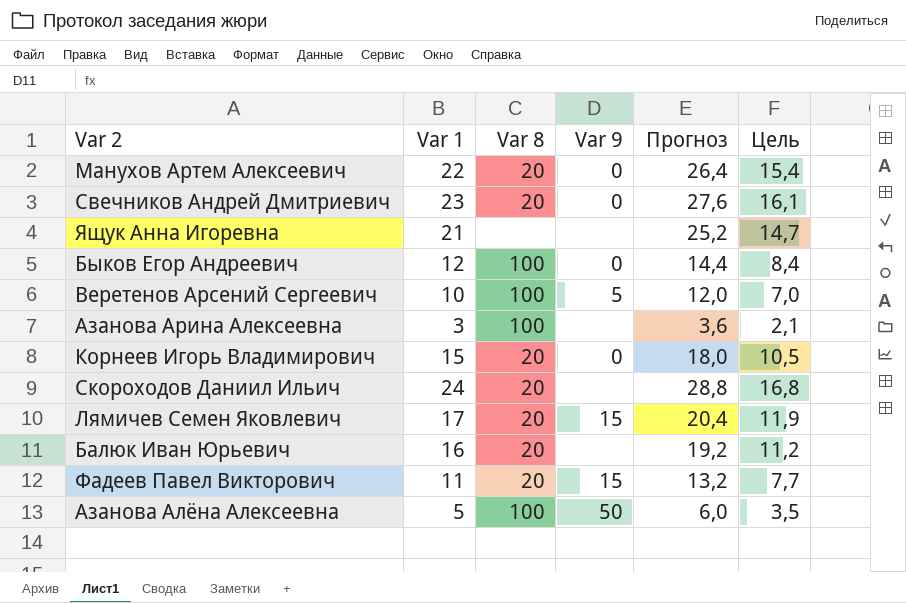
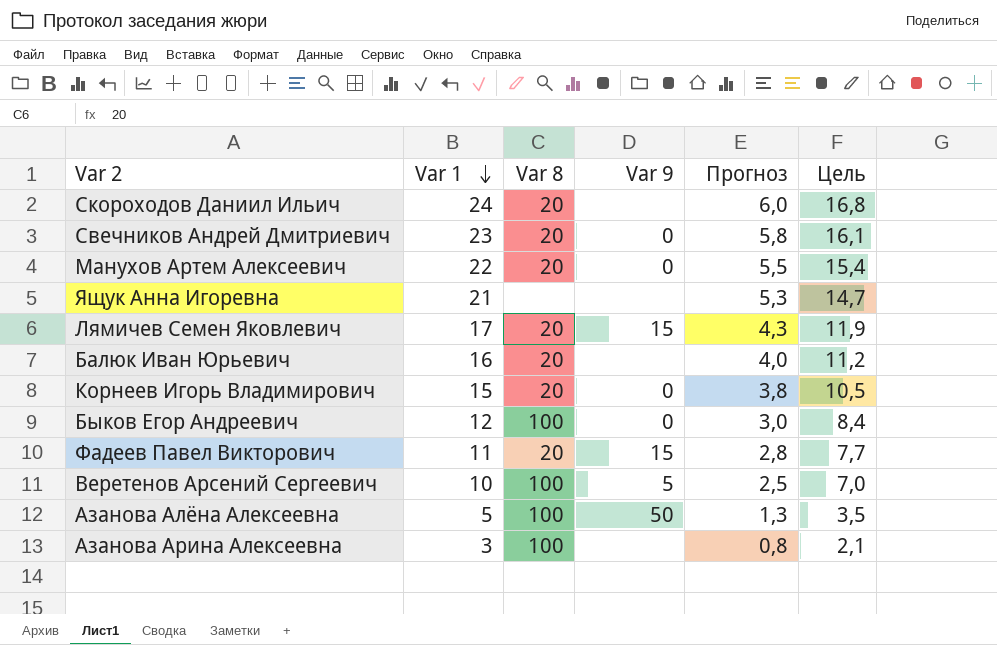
row order: none -> Var 1 descending
column Прогноз | formula: [Var 1] * 1,2 -> [Var 1] * 0,25

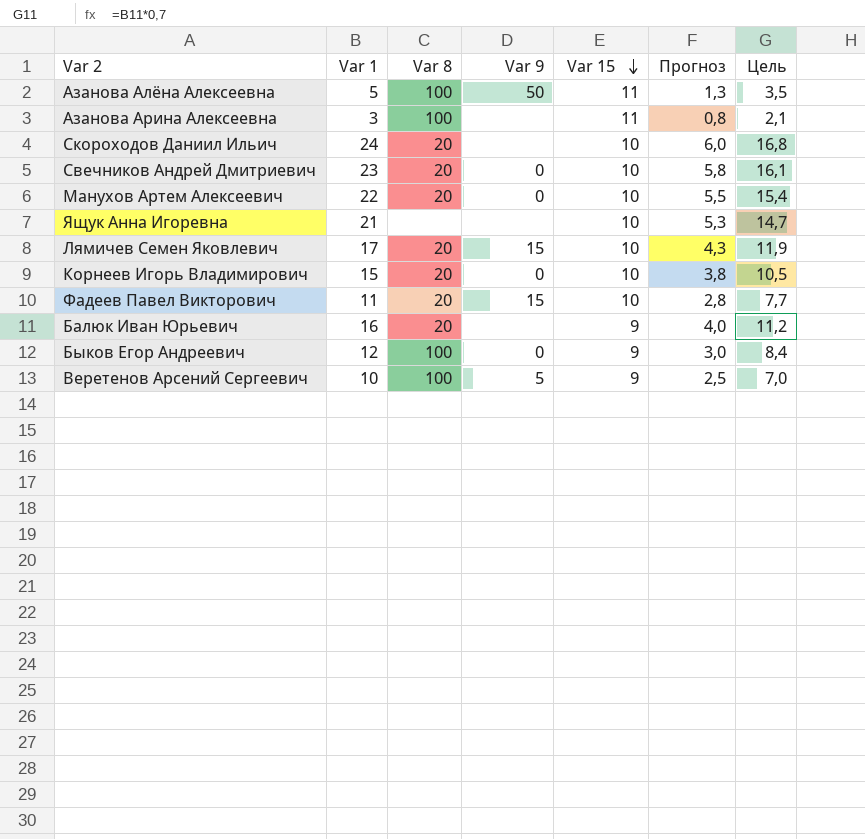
row order: Var 1 descending -> Var 15 descending
column Var 15 | position: none -> 5

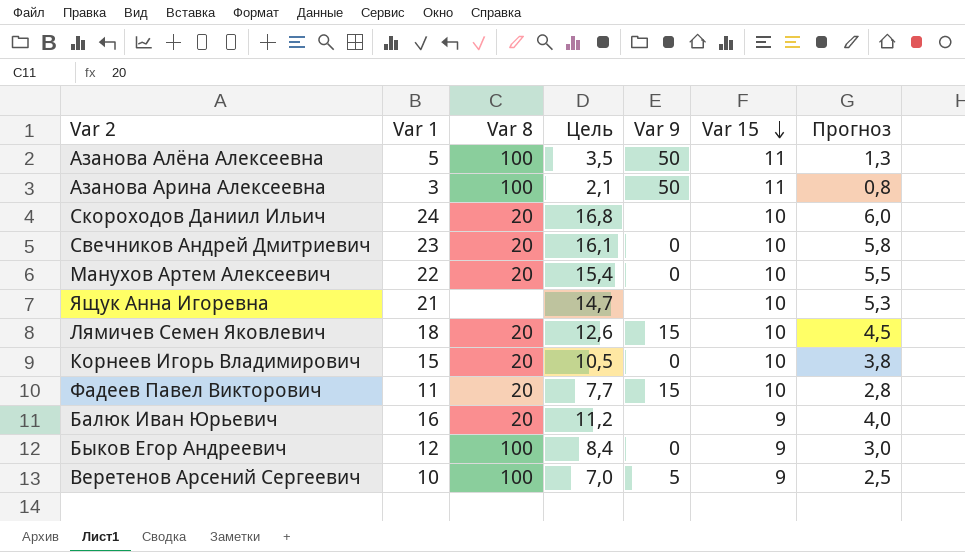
column Цель | position: 7 -> 4
Азанова Арина Алексеевна | Var 9: none -> 50
Лямичев Семен Яковлевич | Var 1: 17 -> 18
Лямичев Семен Яковлевич | Цель: 11,9 -> 12,6
Лямичев Семен Яковлевич | Прогноз: 4,3 -> 4,5

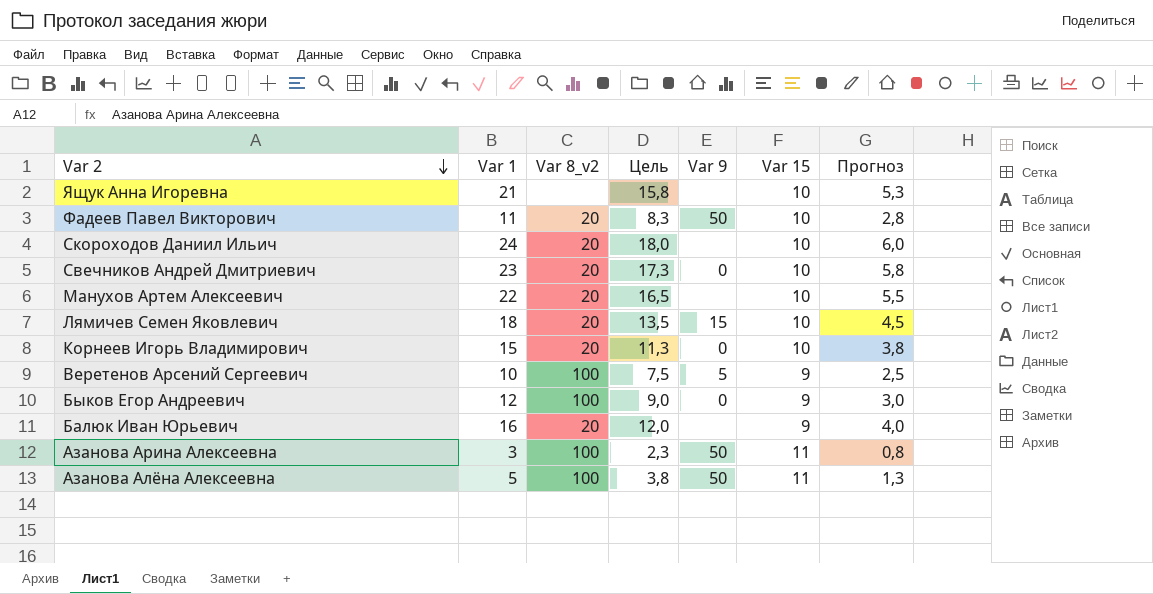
row order: Var 15 descending -> Var 2 descending
column name: Var 8 -> Var 8_v2
column Цель | formula: [Var 1] * 0,7 -> [Var 1] * 0,75
Фадеев Павел Викторович | Var 9: 15 -> 50
Манухов Артем Алексеевич | Var 9: 0 -> none

